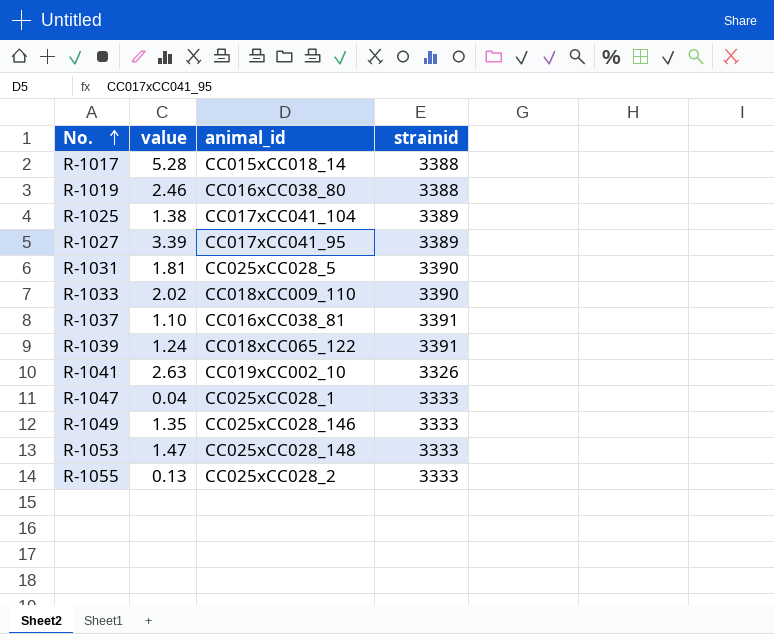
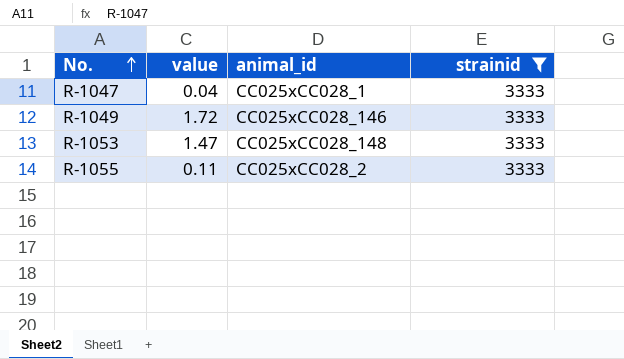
filter: none -> strainid = 3333
R-1049 | value: 1.35 -> 1.72
R-1055 | value: 0.13 -> 0.11

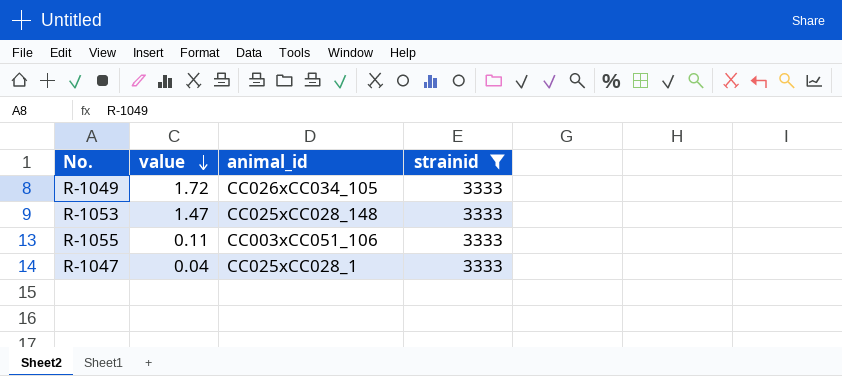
row order: No. ascending -> value descending
R-1049 | animal_id: CC025xCC028_146 -> CC026xCC034_105
R-1055 | animal_id: CC025xCC028_2 -> CC003xCC051_106

